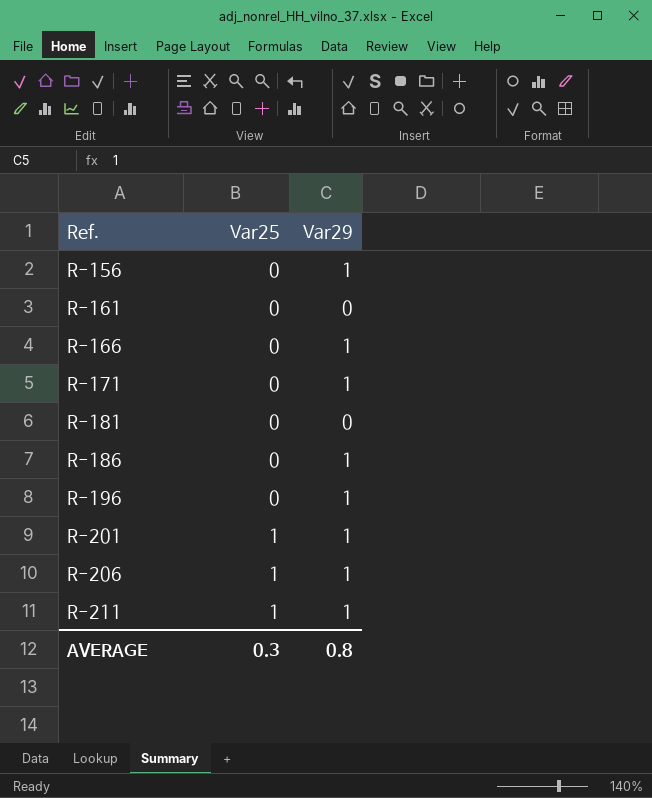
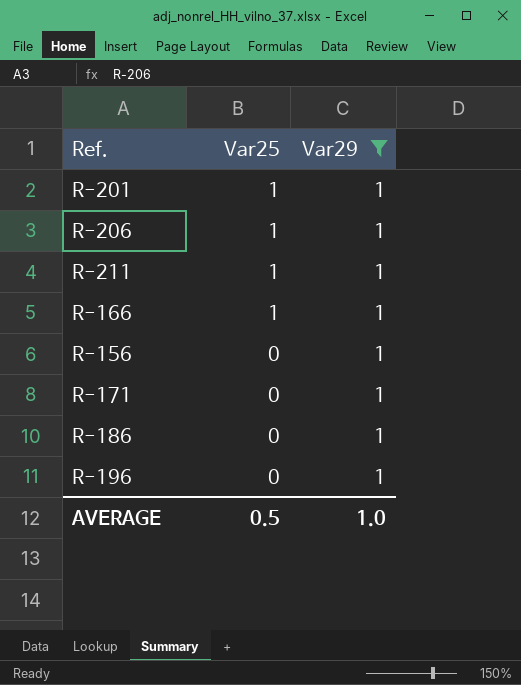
filter: none -> Var29 = 1
row order: Ref. ascending -> Var25 descending
R-166 | Var25: 0 -> 1
AVERAGE | Var25: 0.3 -> 0.5
AVERAGE | Var29: 0.8 -> 1.0

